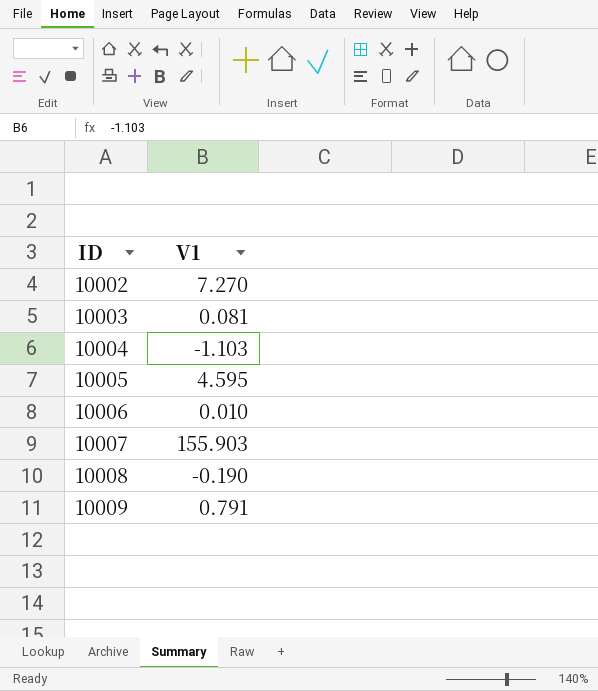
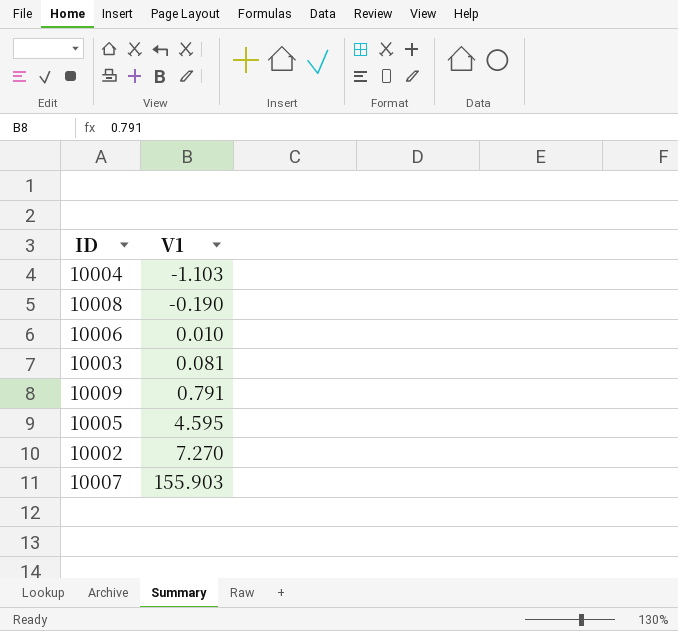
row order: ID ascending -> V1 ascending

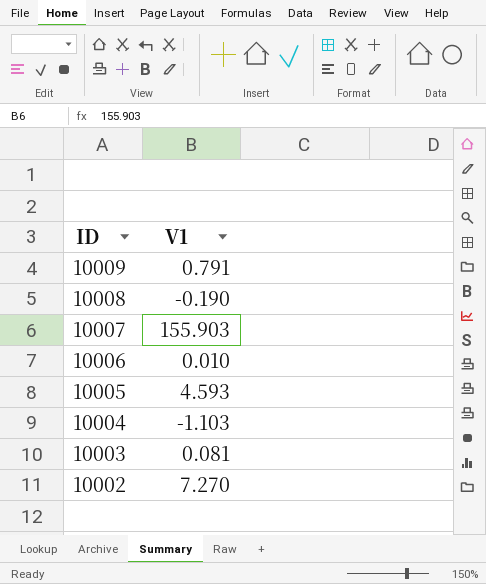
row order: V1 ascending -> ID descending
10005 | V1: 4.595 -> 4.593

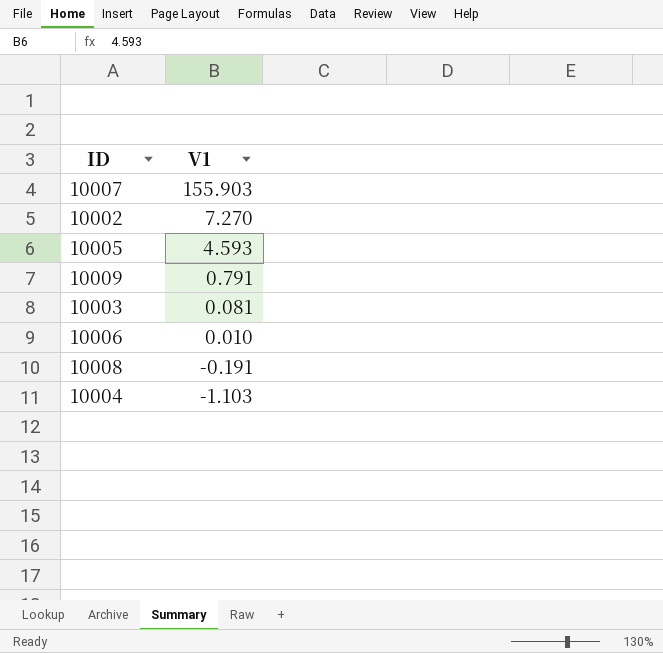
row order: ID descending -> V1 descending
10008 | V1: -0.190 -> -0.191

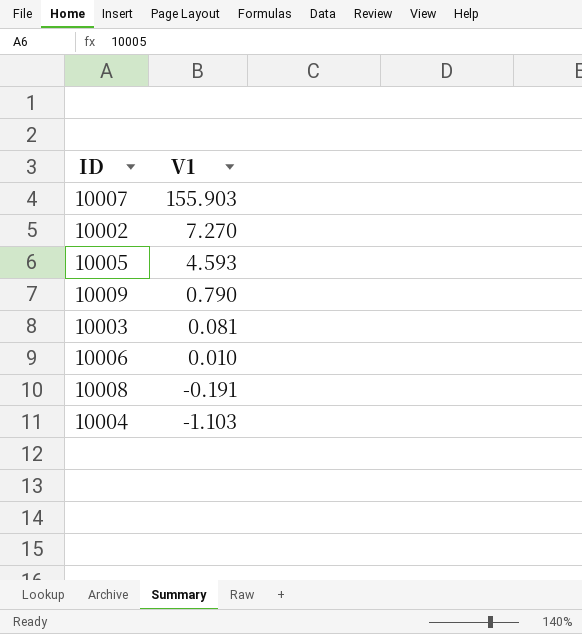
10009 | V1: 0.791 -> 0.790

